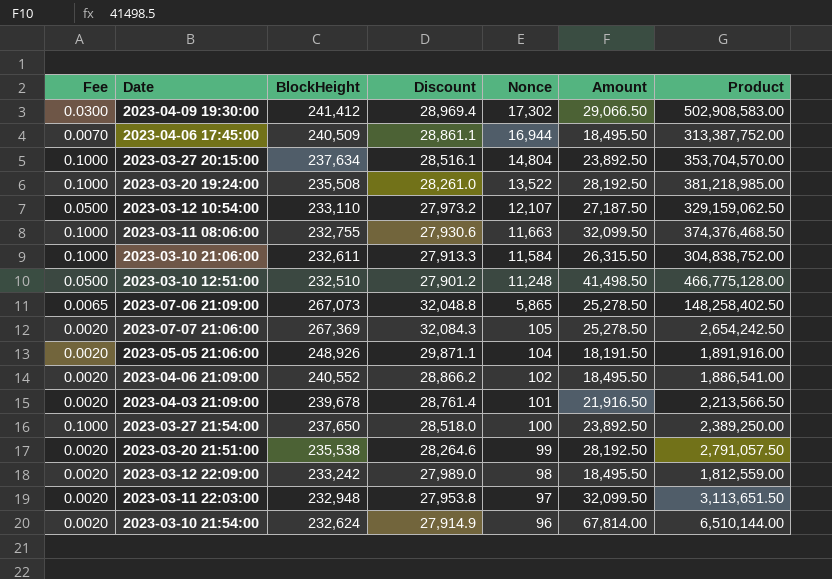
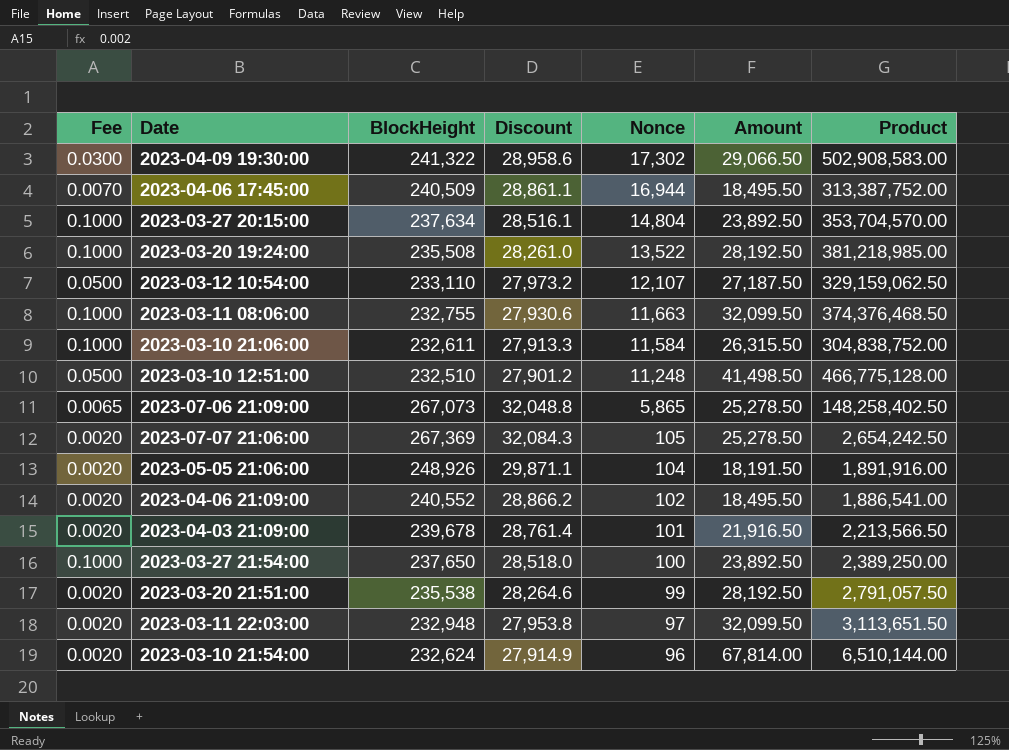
row 2023-03-12 22:09:00: 0.0020 | 233,242 | 27,989.0 | 98 | 18,495.50 | 1,812,559.00 -> none
2023-04-09 19:30:00 | BlockHeight: 241,412 -> 241,322
2023-04-09 19:30:00 | Discount: 28,969.4 -> 28,958.6

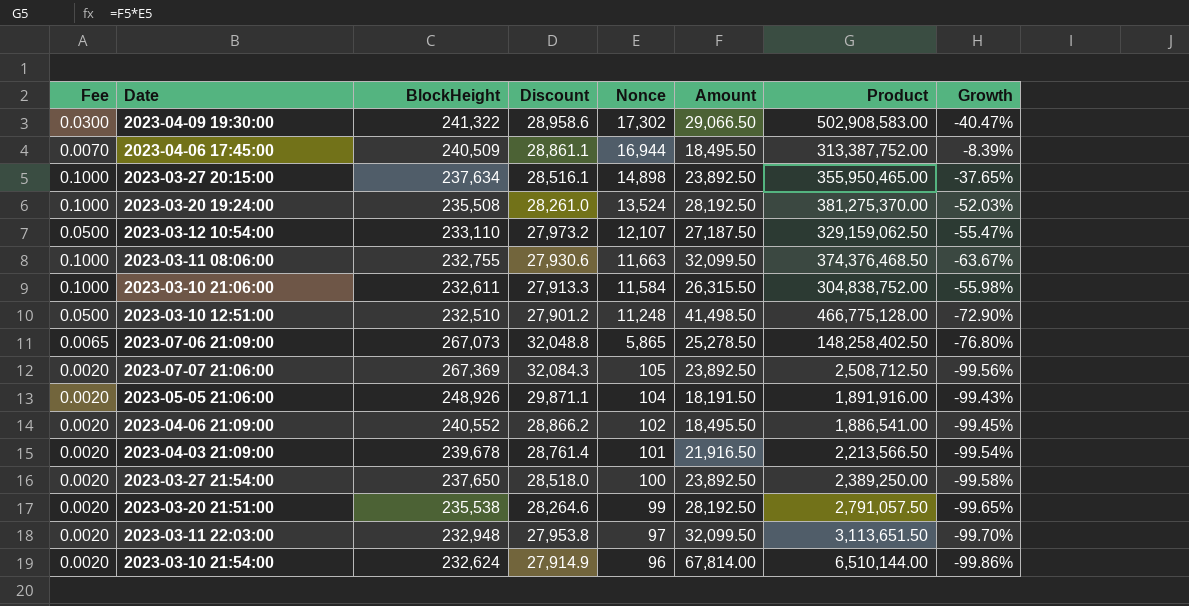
column Growth | formula: none -> ([Nonce] - [Amount]) / [Amount]
2023-03-27 20:15:00 | Nonce: 14,804 -> 14,898
2023-03-27 20:15:00 | Product: 353,704,570.00 -> 355,950,465.00
2023-03-20 19:24:00 | Nonce: 13,522 -> 13,524
2023-03-20 19:24:00 | Product: 381,218,985.00 -> 381,275,370.00
2023-07-07 21:06:00 | Amount: 25,278.50 -> 23,892.50
2023-07-07 21:06:00 | Product: 2,654,242.50 -> 2,508,712.50
2023-03-27 21:54:00 | Fee: 0.1000 -> 0.0020

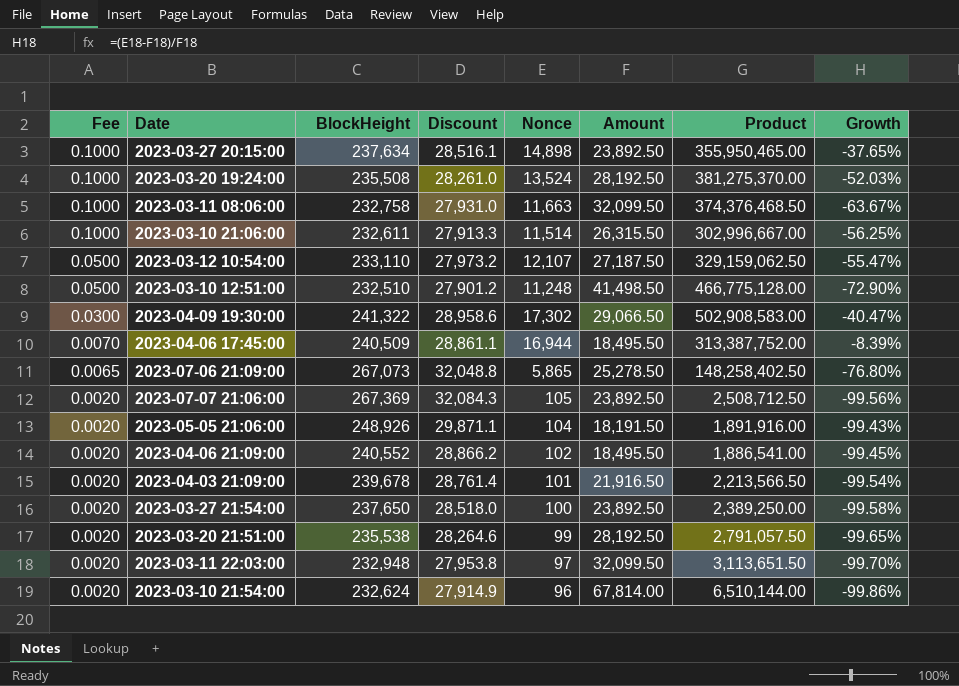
row order: Nonce descending -> Fee descending
2023-03-11 08:06:00 | BlockHeight: 232,755 -> 232,758
2023-03-11 08:06:00 | Discount: 27,930.6 -> 27,931.0
2023-03-10 21:06:00 | Nonce: 11,584 -> 11,514
2023-03-10 21:06:00 | Product: 304,838,752.00 -> 302,996,667.00
2023-03-10 21:06:00 | Growth: -55.98% -> -56.25%

